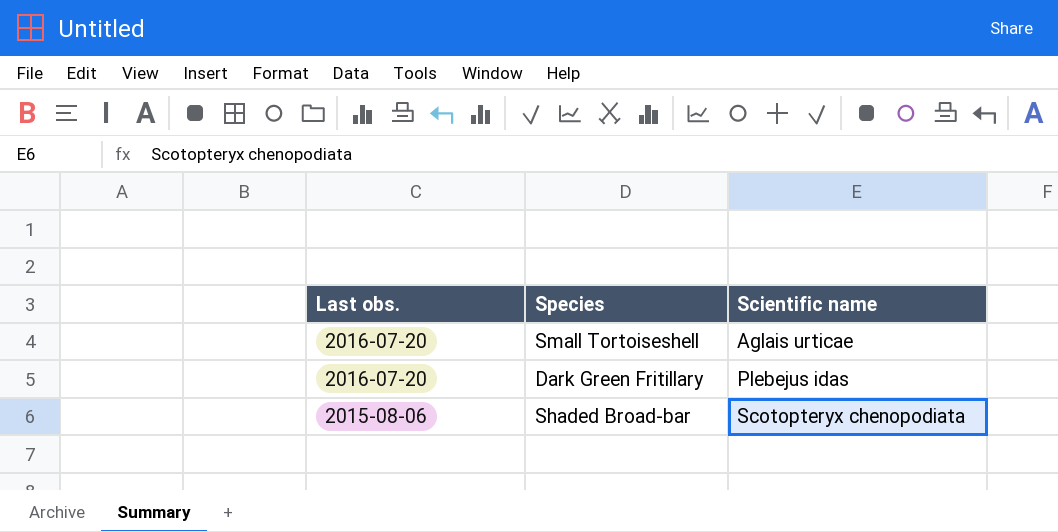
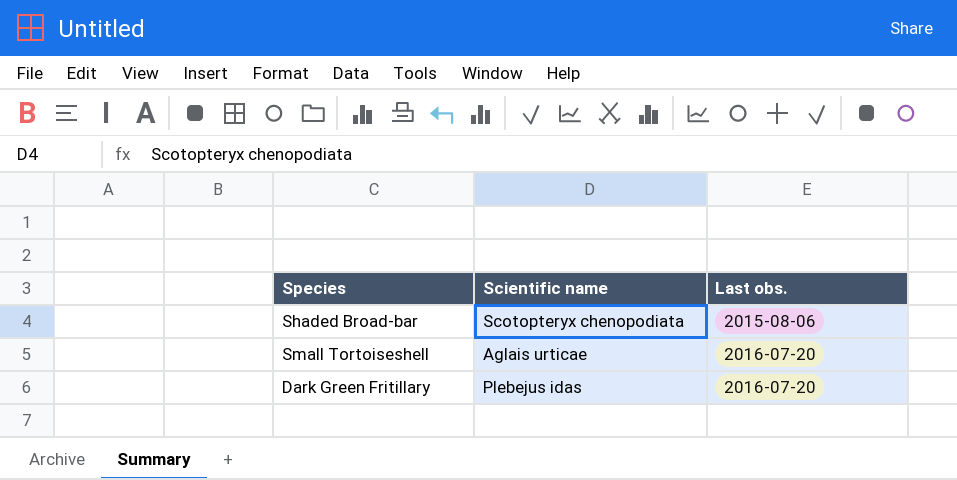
row order: Last obs. descending -> Last obs. ascending
column Last obs. | position: 1 -> 3

